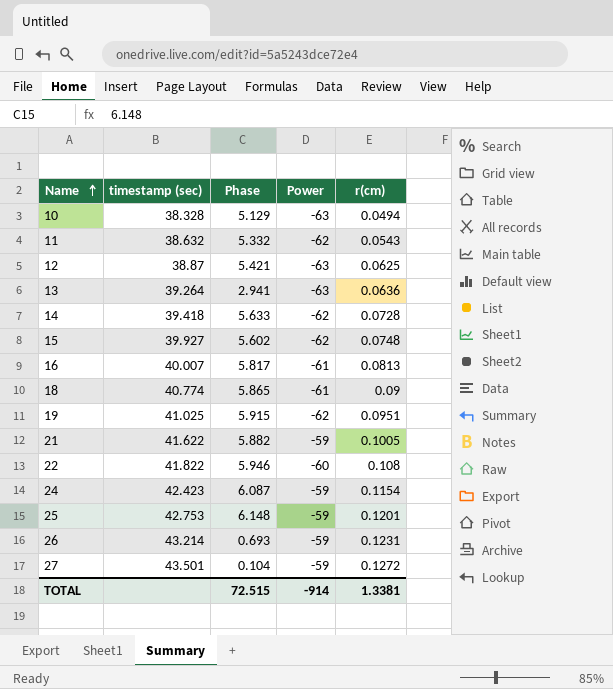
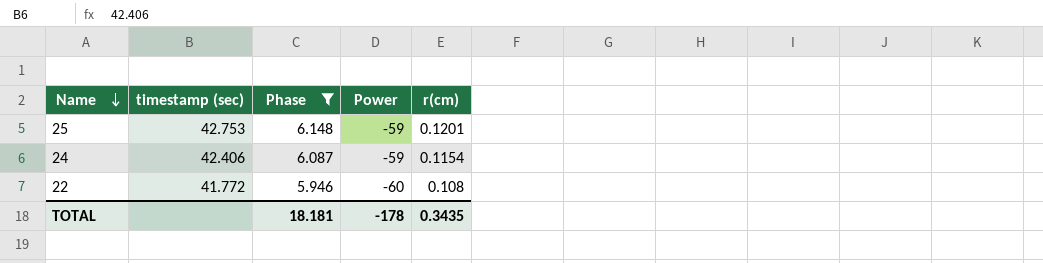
filter: none -> Phase >= 5.946
row order: Name ascending -> Name descending
24 | timestamp (sec): 42.423 -> 42.406
22 | timestamp (sec): 41.822 -> 41.772
TOTAL | Phase: 72.515 -> 18.181
TOTAL | Power: -914 -> -178
TOTAL | r(cm): 1.3381 -> 0.3435

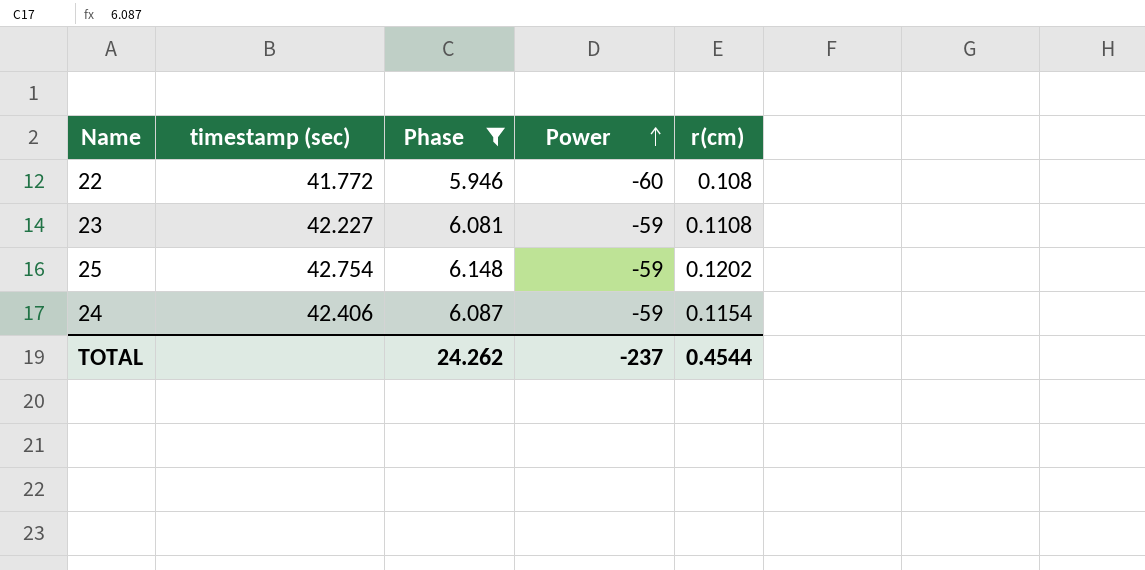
row order: Name descending -> Power ascending
row 23: none -> 42.227 | 6.081 | -59 | 0.1108
25 | timestamp (sec): 42.753 -> 42.754
25 | r(cm): 0.1201 -> 0.1202
TOTAL | Phase: 18.181 -> 24.262
TOTAL | Power: -178 -> -237
TOTAL | r(cm): 0.3435 -> 0.4544

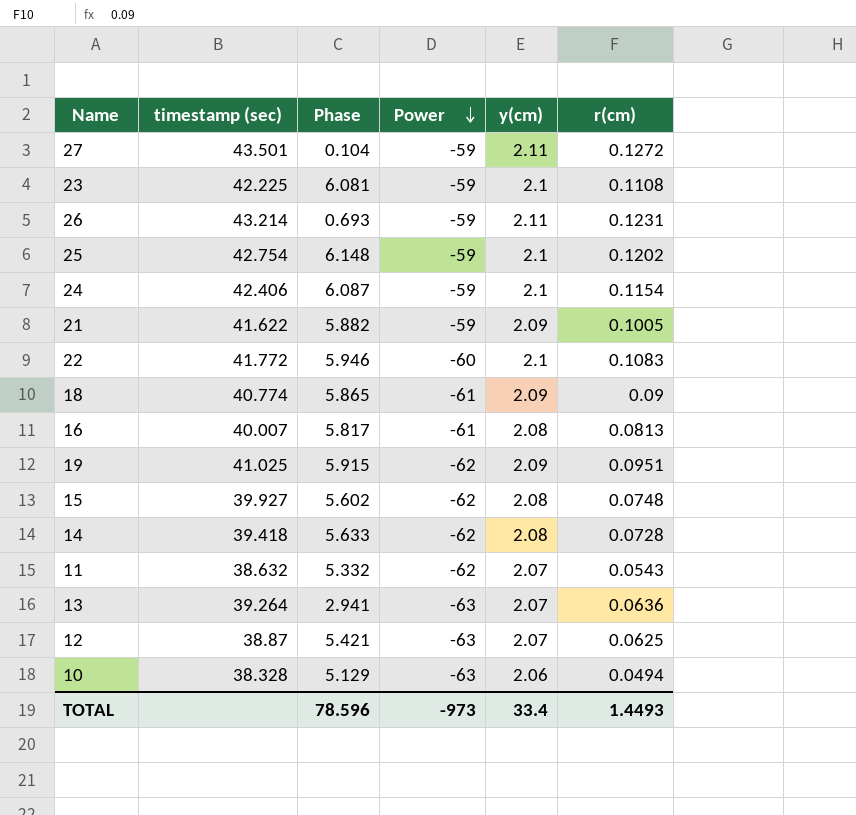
filter: Phase >= 5.946 -> none
row order: Power ascending -> Power descending
column y(cm) | position: none -> 5
23 | timestamp (sec): 42.227 -> 42.225
22 | r(cm): 0.108 -> 0.1083
TOTAL | Phase: 24.262 -> 78.596
TOTAL | Power: -237 -> -973
TOTAL | r(cm): 0.4544 -> 1.4493

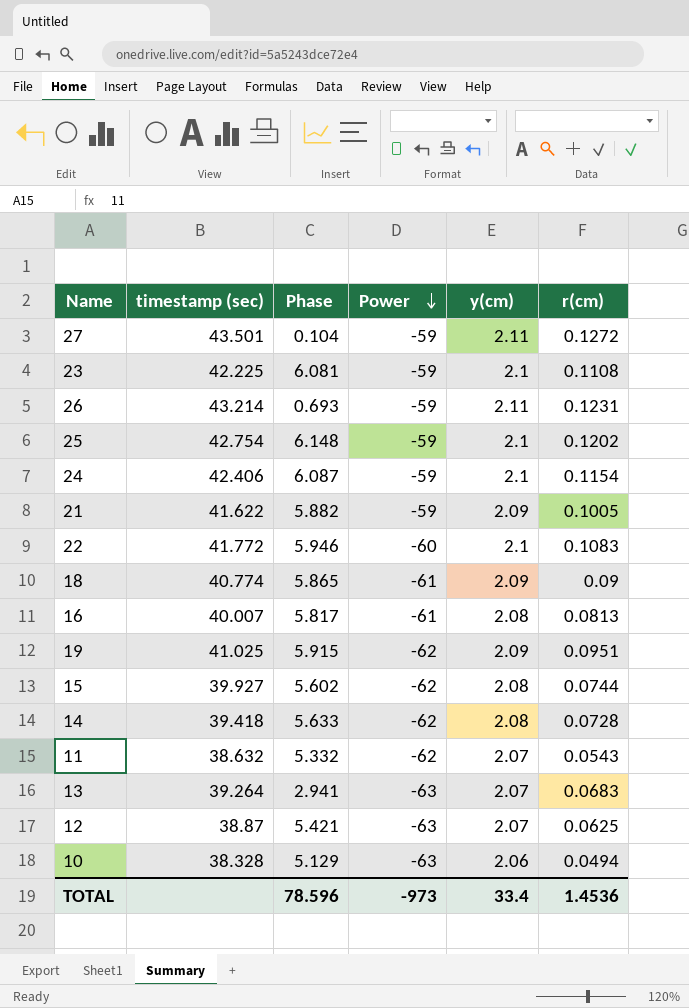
15 | r(cm): 0.0748 -> 0.0744
13 | r(cm): 0.0636 -> 0.0683
TOTAL | r(cm): 1.4493 -> 1.4536

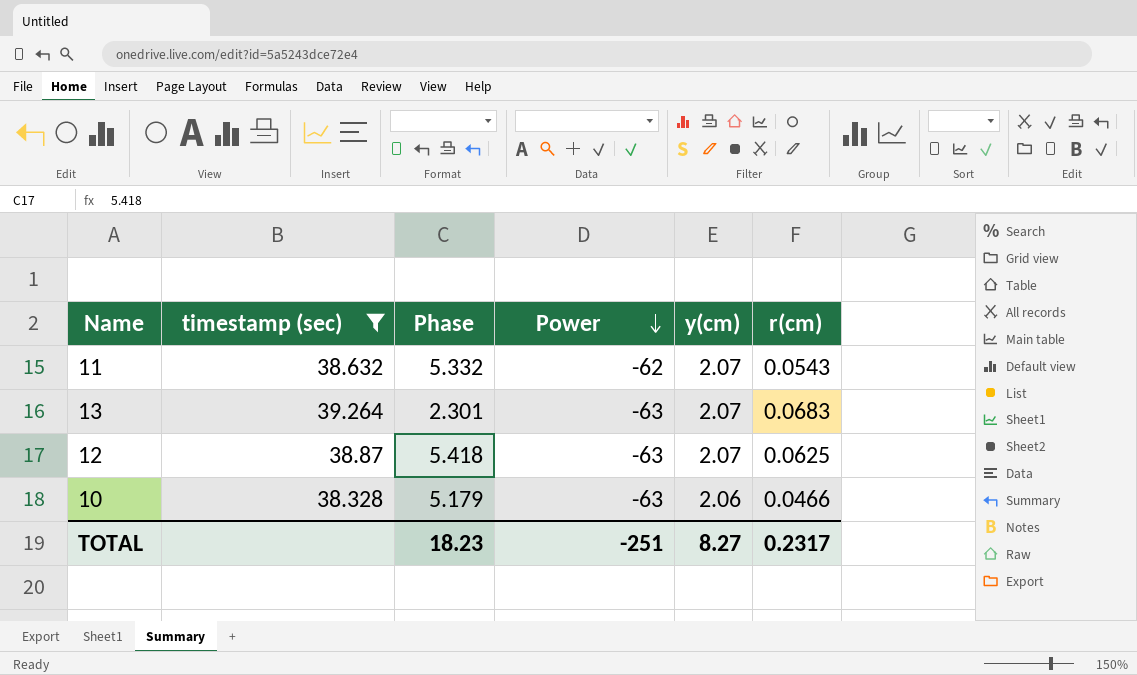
filter: none -> timestamp (sec) <= 39.264
13 | Phase: 2.941 -> 2.301
12 | Phase: 5.421 -> 5.418
10 | Phase: 5.129 -> 5.179
10 | r(cm): 0.0494 -> 0.0466
TOTAL | Phase: 78.596 -> 18.23
TOTAL | Power: -973 -> -251
TOTAL | y(cm): 33.4 -> 8.27
TOTAL | r(cm): 1.4536 -> 0.2317

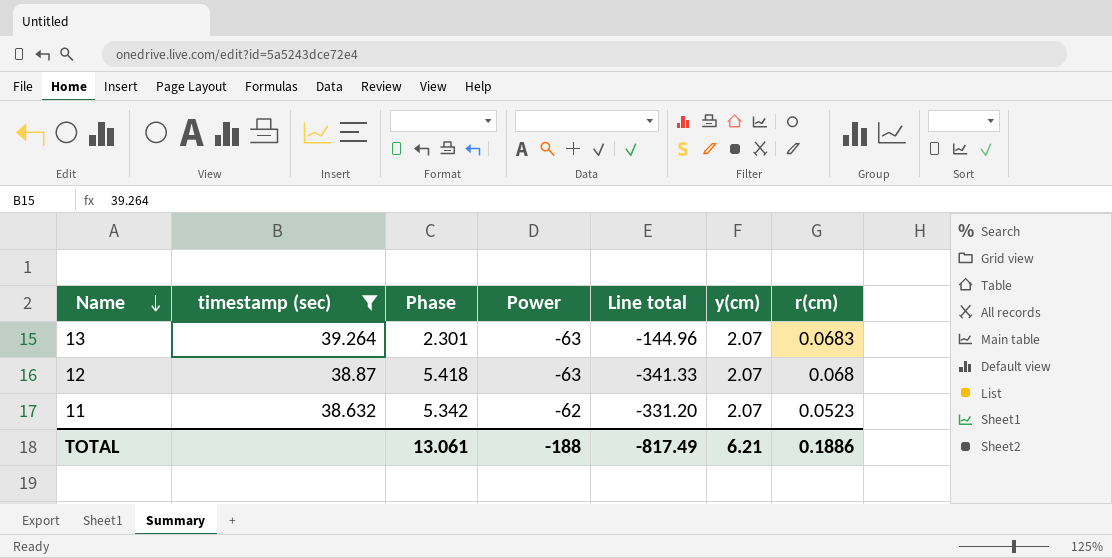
row order: Power descending -> Name descending
column Line total | formula: none -> [Phase] * [Power]
row 10: 38.328 | 5.179 | -63 | 2.06 | 0.0466 -> none
12 | r(cm): 0.0625 -> 0.068
11 | Phase: 5.332 -> 5.342
11 | r(cm): 0.0543 -> 0.0523
TOTAL | Phase: 18.23 -> 13.061
TOTAL | Power: -251 -> -188
TOTAL | y(cm): 8.27 -> 6.21
TOTAL | r(cm): 0.2317 -> 0.1886

